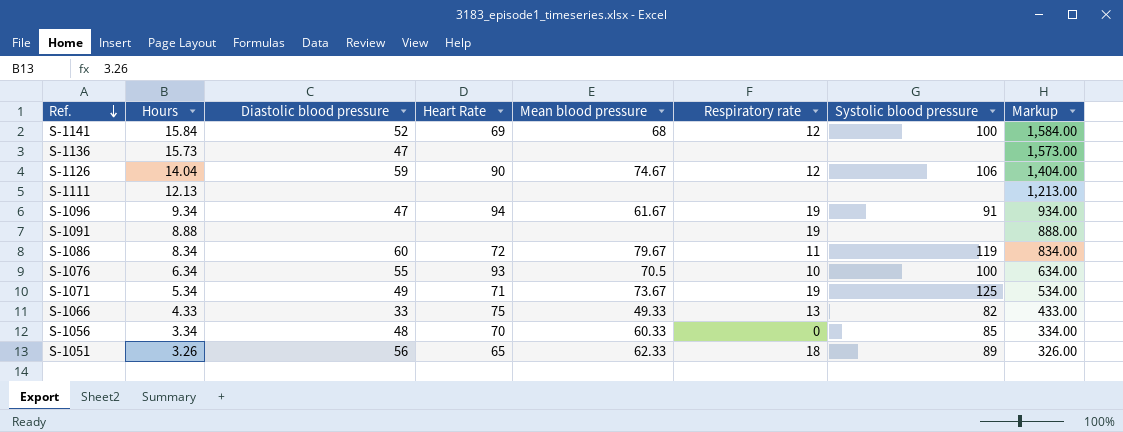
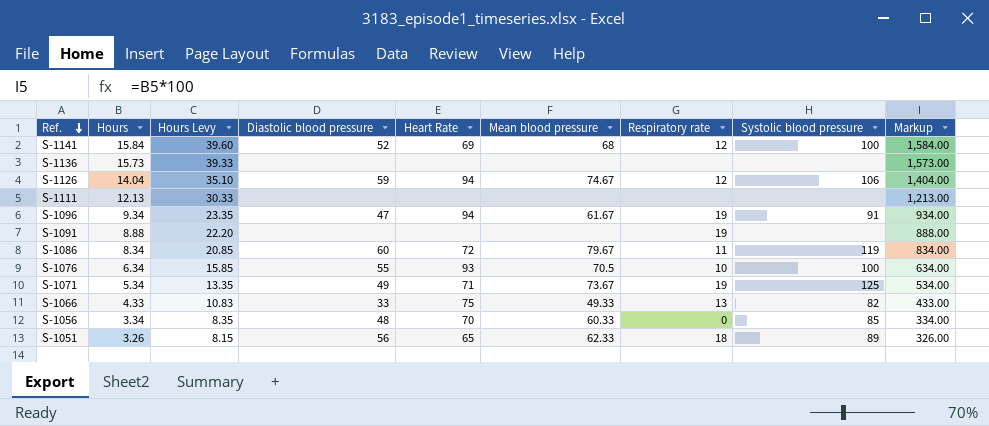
column Hours Levy | formula: none -> [Hours] * 2.5
S-1136 | Diastolic blood pressure: 47 -> none
S-1126 | Heart Rate: 90 -> 94

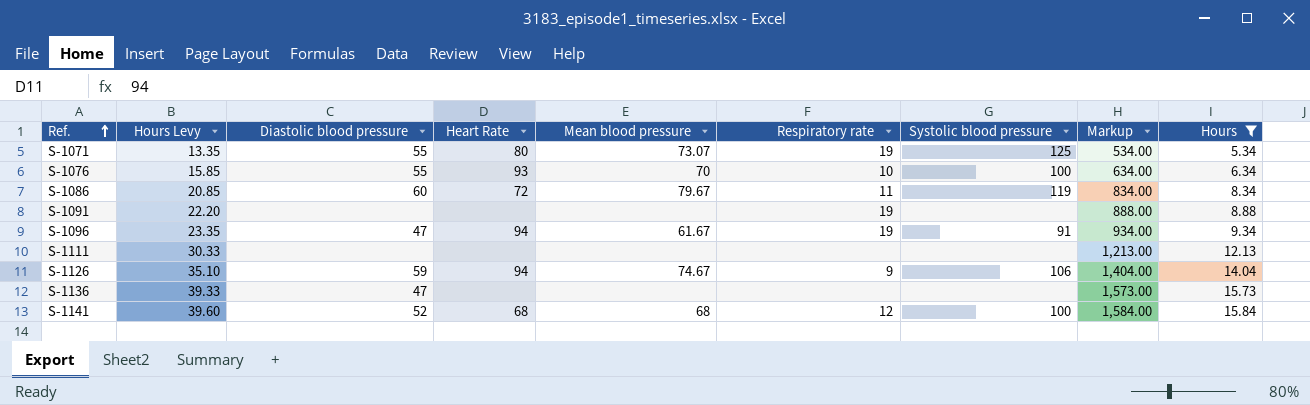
filter: none -> Hours >= 5.34
row order: Ref. descending -> Ref. ascending
column Hours | position: 2 -> 9
S-1071 | Diastolic blood pressure: 49 -> 55
S-1071 | Heart Rate: 71 -> 80
S-1071 | Mean blood pressure: 73.67 -> 73.07
S-1076 | Mean blood pressure: 70.5 -> 70
S-1126 | Respiratory rate: 12 -> 9
S-1136 | Diastolic blood pressure: none -> 47
S-1141 | Heart Rate: 69 -> 68

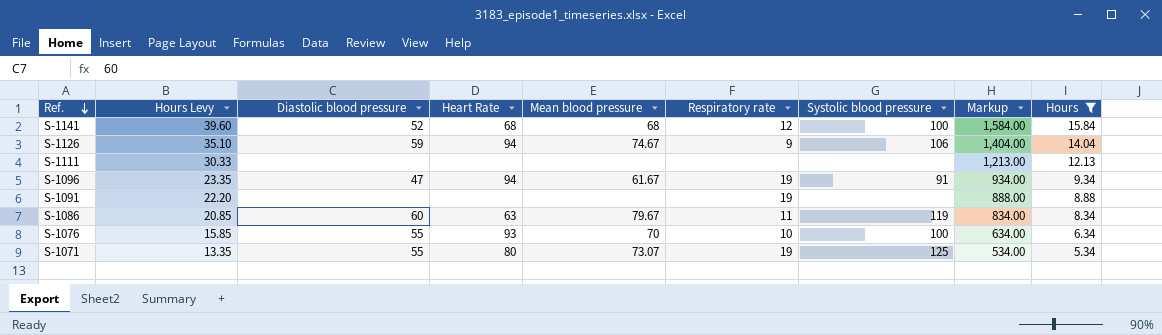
row order: Ref. ascending -> Ref. descending
row S-1136: 39.33 | 47 | none | none | none | none | 1,573.00 | 15.73 -> none
S-1086 | Heart Rate: 72 -> 63

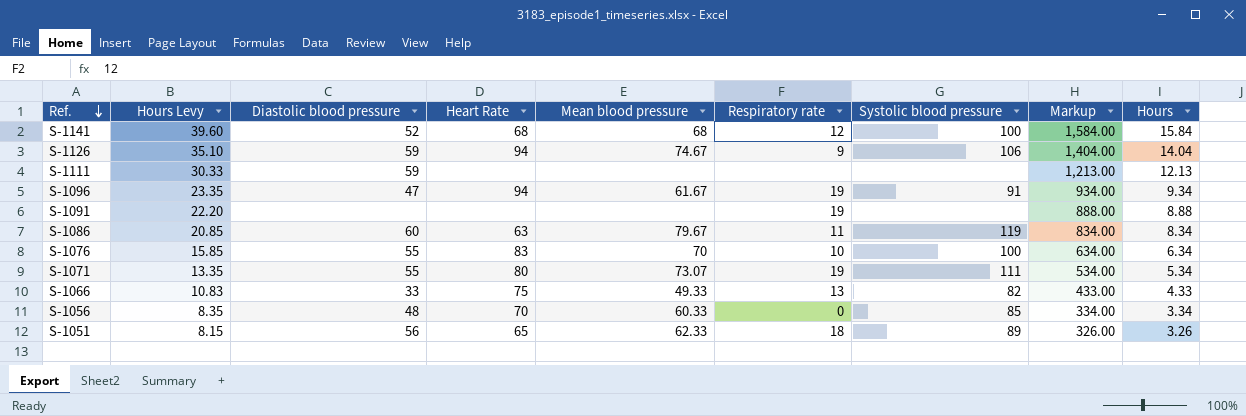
filter: Hours >= 5.34 -> none
S-1111 | Diastolic blood pressure: none -> 59
S-1076 | Heart Rate: 93 -> 83
S-1071 | Systolic blood pressure: 125 -> 111

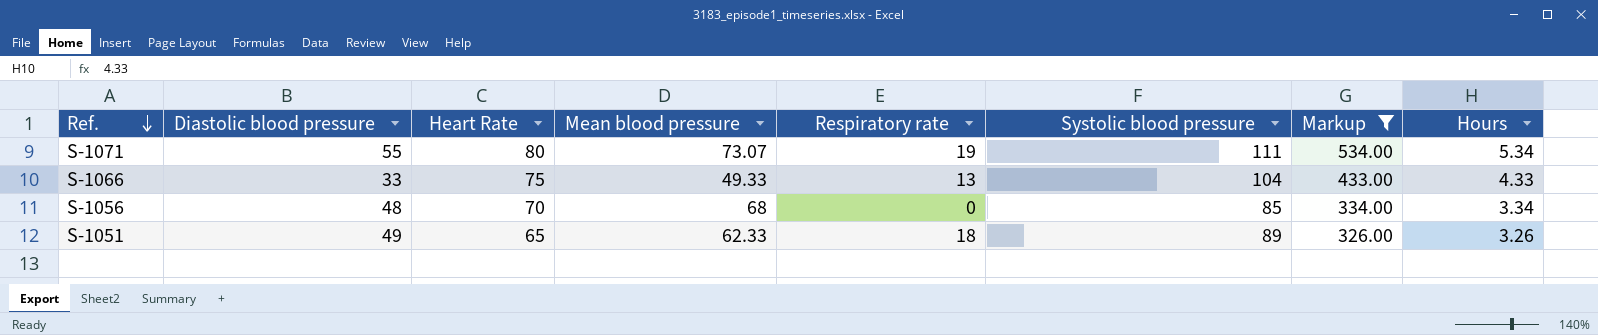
filter: none -> Markup <= 534.00
column Hours Levy | formula: [Hours] * 2.5 -> none
S-1066 | Systolic blood pressure: 82 -> 104
S-1056 | Mean blood pressure: 60.33 -> 68
S-1051 | Diastolic blood pressure: 56 -> 49

